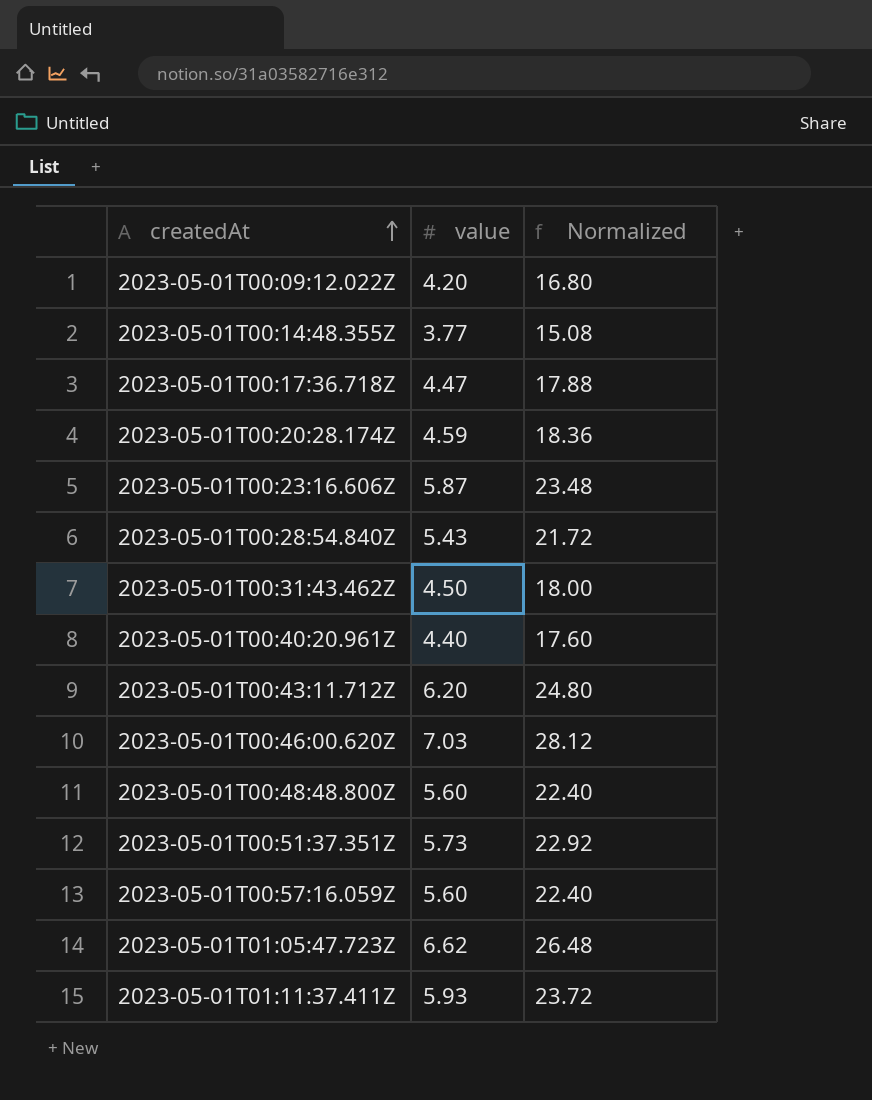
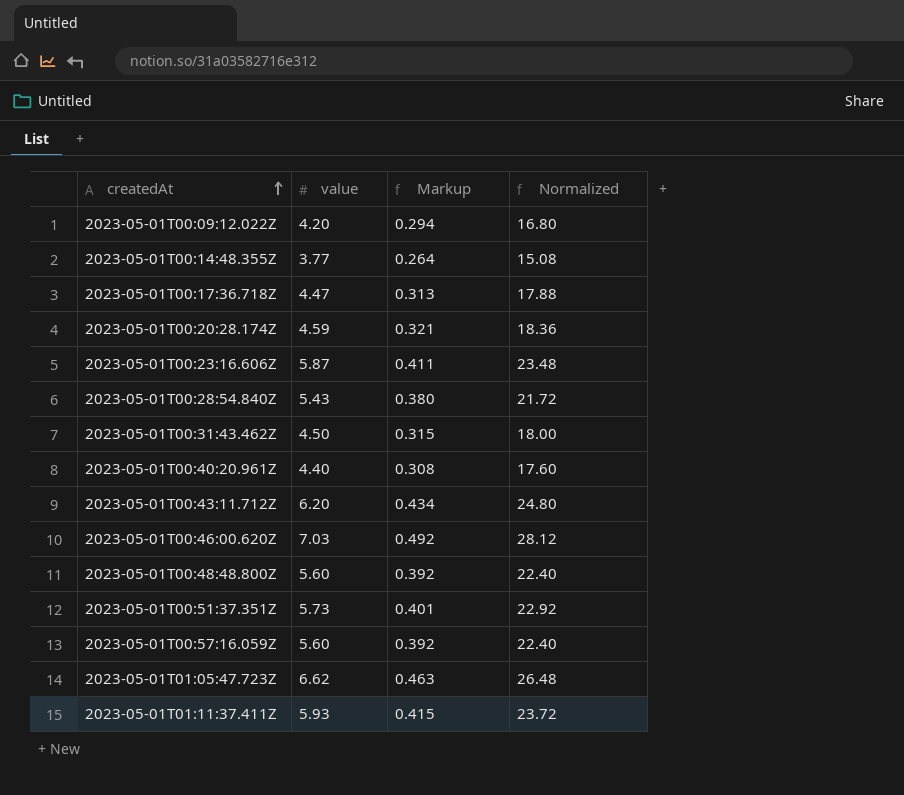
column Markup | formula: none -> [value] * 0.07

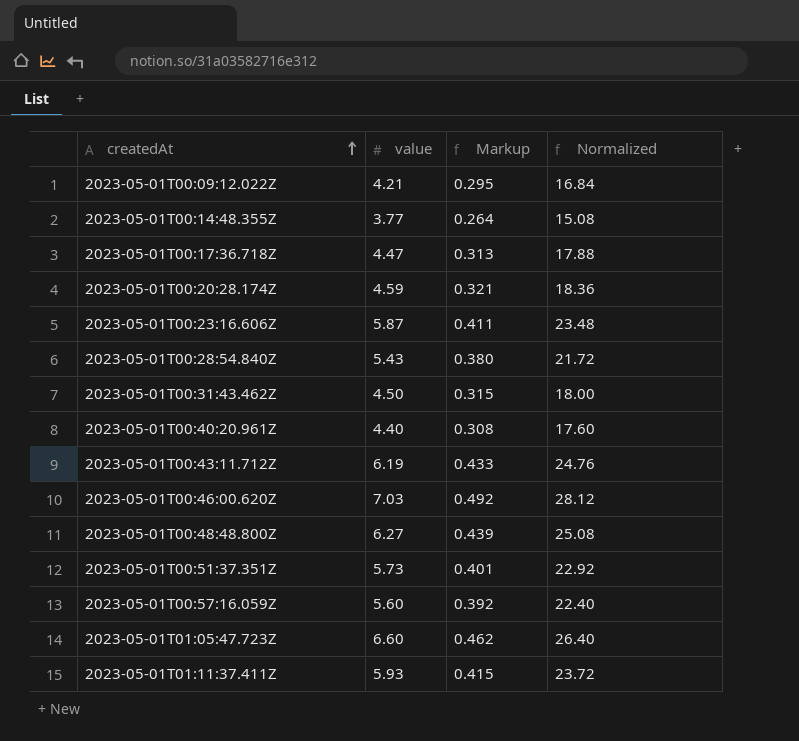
2023-05-01T00:09:12.022Z | value: 4.20 -> 4.21
2023-05-01T00:09:12.022Z | Markup: 0.294 -> 0.295
2023-05-01T00:09:12.022Z | Normalized: 16.80 -> 16.84
2023-05-01T00:43:11.712Z | value: 6.20 -> 6.19
2023-05-01T00:43:11.712Z | Markup: 0.434 -> 0.433
2023-05-01T00:43:11.712Z | Normalized: 24.80 -> 24.76
2023-05-01T00:48:48.800Z | value: 5.60 -> 6.27
2023-05-01T00:48:48.800Z | Markup: 0.392 -> 0.439
2023-05-01T00:48:48.800Z | Normalized: 22.40 -> 25.08
2023-05-01T01:05:47.723Z | value: 6.62 -> 6.60
2023-05-01T01:05:47.723Z | Markup: 0.463 -> 0.462
2023-05-01T01:05:47.723Z | Normalized: 26.48 -> 26.40

